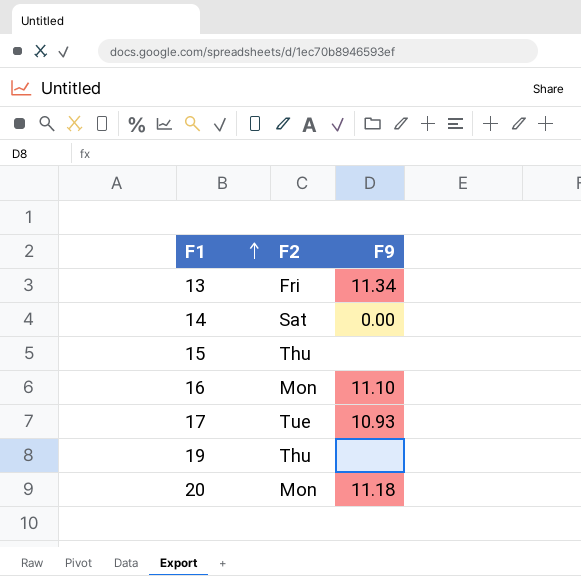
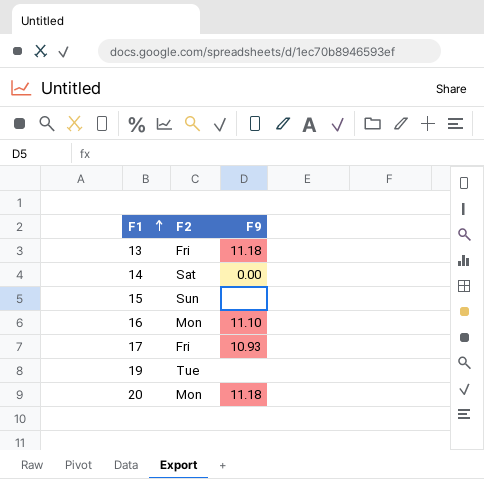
13 | F9: 11.34 -> 11.18
15 | F2: Thu -> Sun
17 | F2: Tue -> Fri
19 | F2: Thu -> Tue

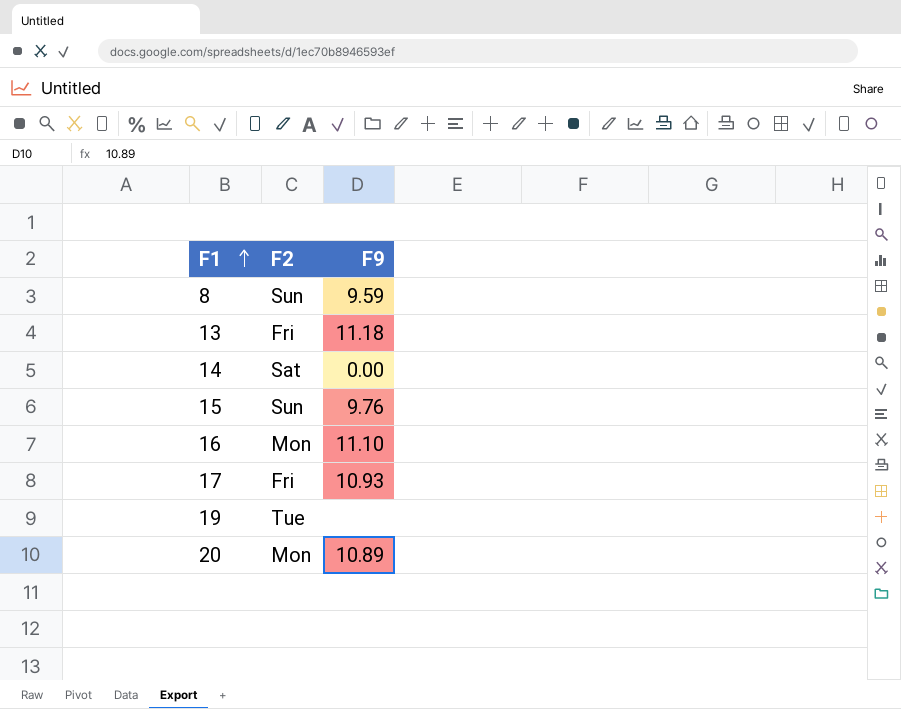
row 8: none -> Sun | 9.59
15 | F9: none -> 9.76
20 | F9: 11.18 -> 10.89

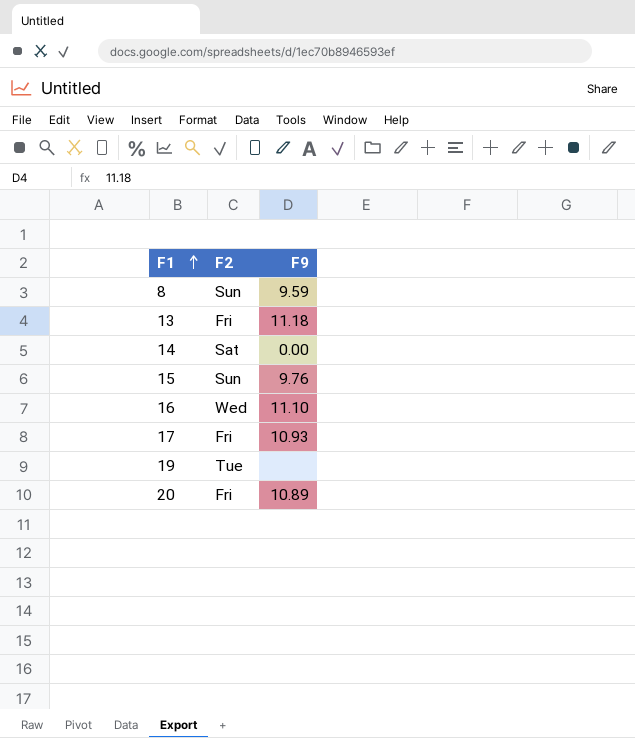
16 | F2: Mon -> Wed
20 | F2: Mon -> Fri

